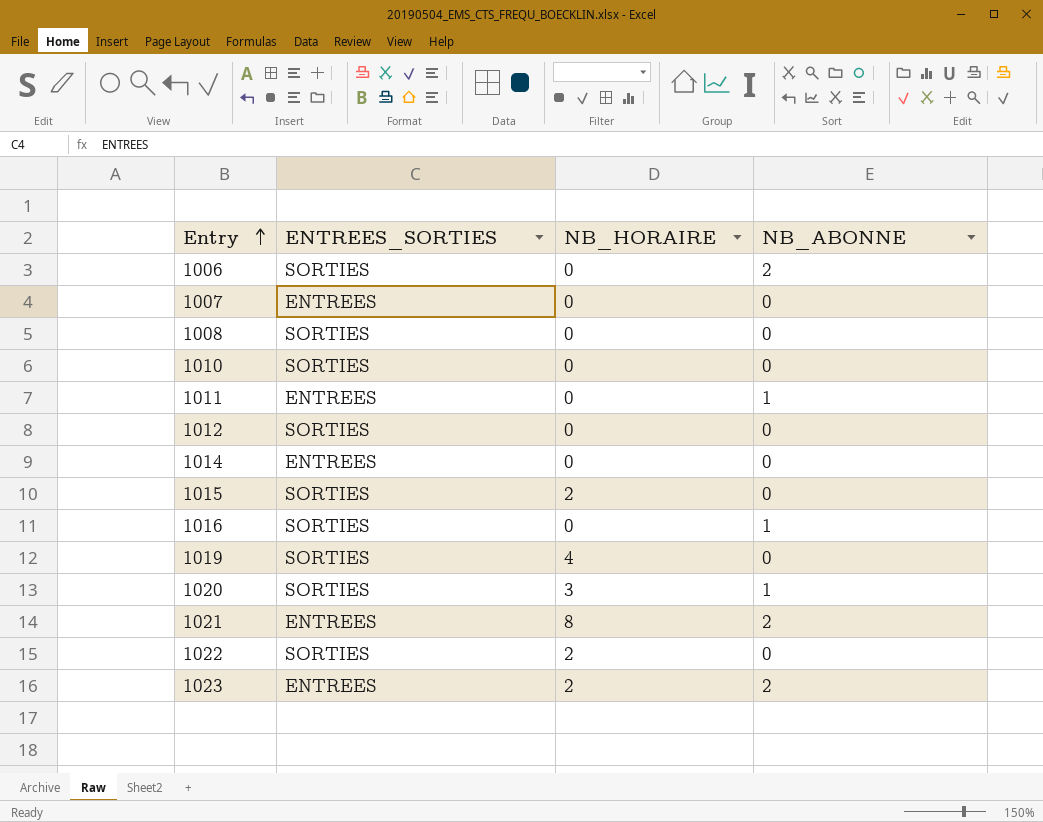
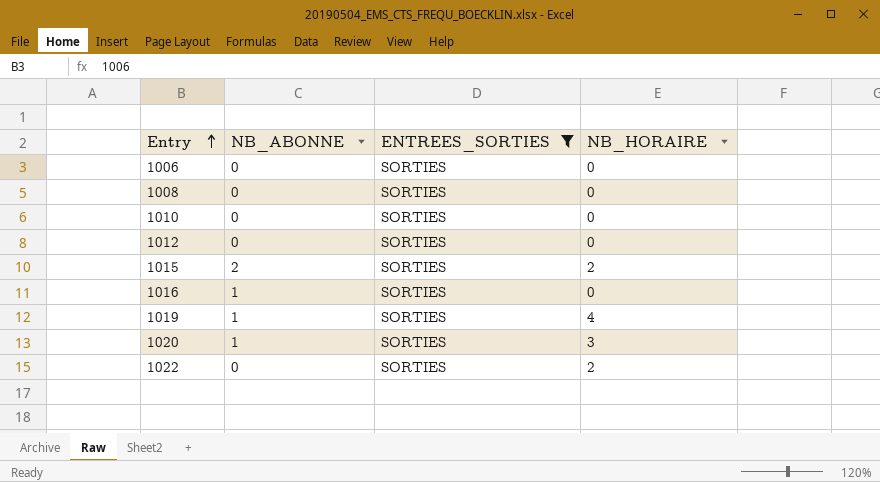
filter: none -> ENTREES_SORTIES = SORTIES
column NB_ABONNE | position: 4 -> 2
1006 | NB_ABONNE: 2 -> 0
1015 | NB_ABONNE: 0 -> 2
1019 | NB_ABONNE: 0 -> 1

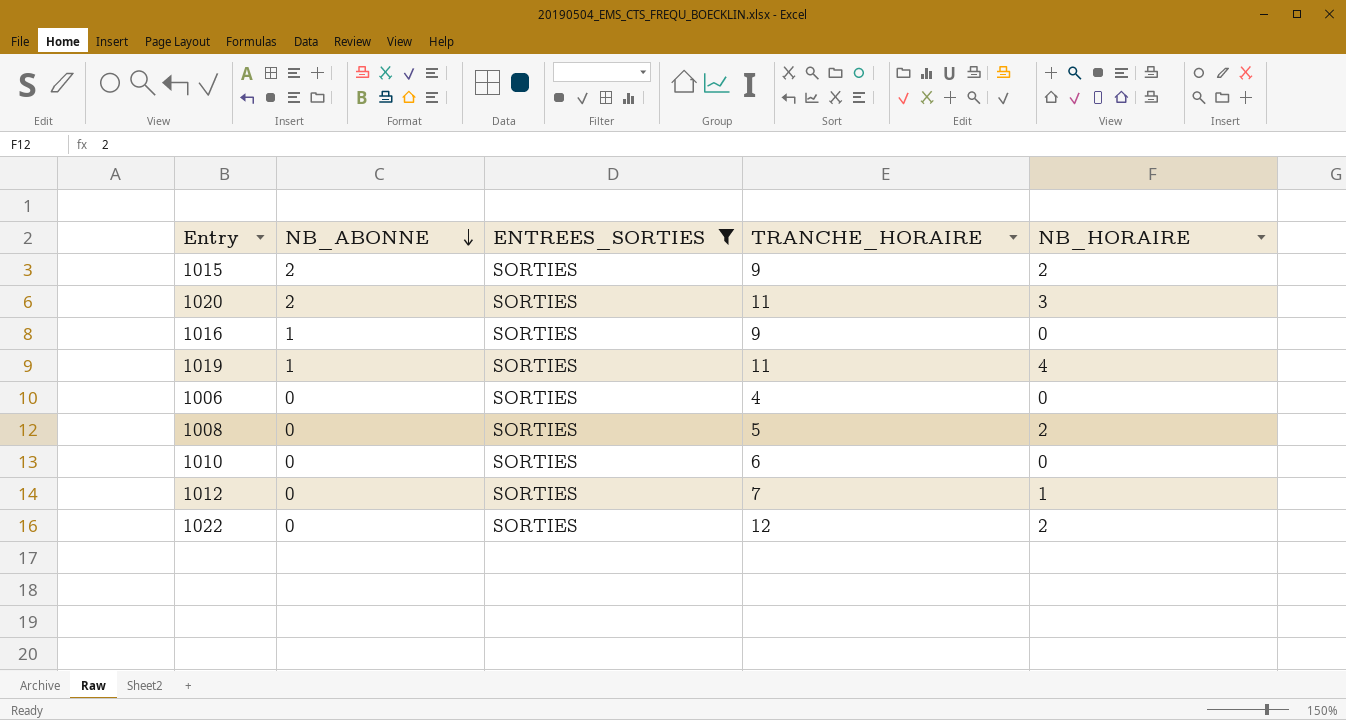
row order: Entry ascending -> NB_ABONNE descending
column TRANCHE_HORAIRE | position: none -> 4
1020 | NB_ABONNE: 1 -> 2
1008 | NB_HORAIRE: 0 -> 2
1012 | NB_HORAIRE: 0 -> 1

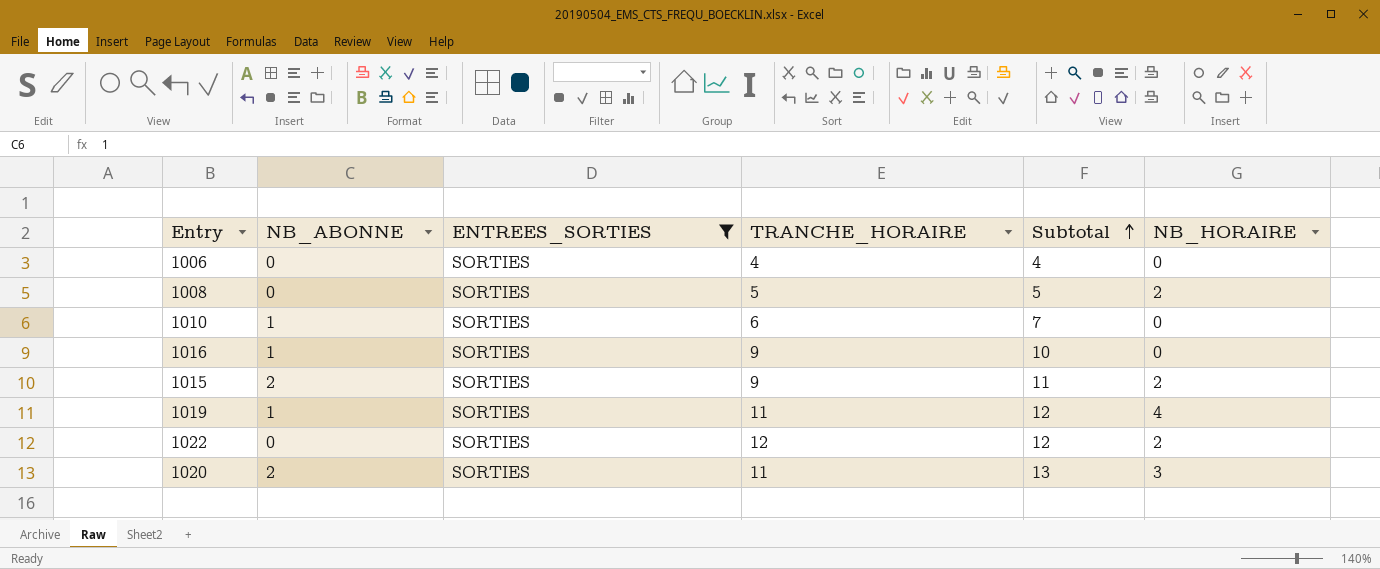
row order: NB_ABONNE descending -> Subtotal ascending
column Subtotal | formula: none -> [NB_ABONNE] + [TRANCHE_HORAIRE]
row 1012: 0 | SORTIES | 7 | 1 -> none
1010 | NB_ABONNE: 0 -> 1

